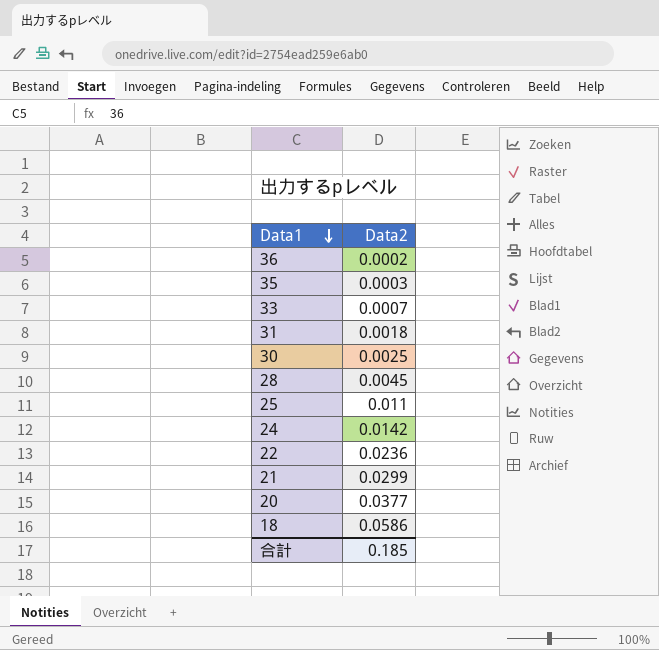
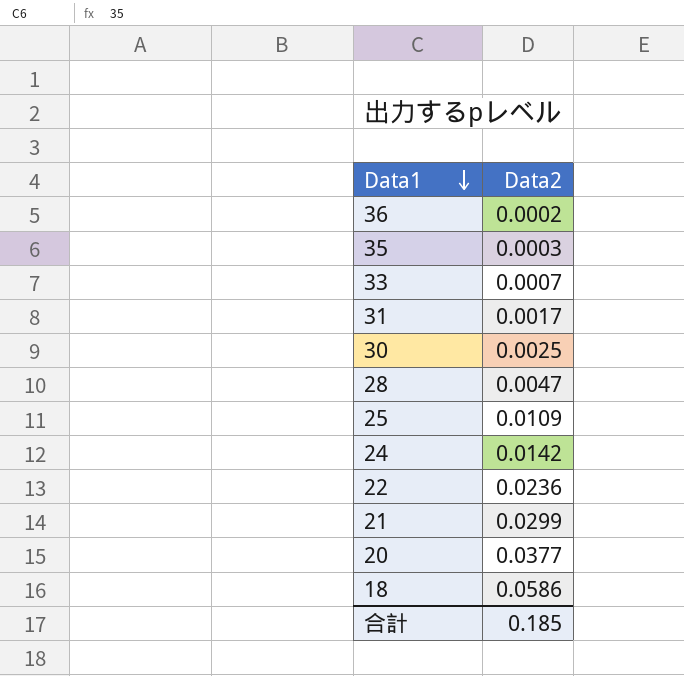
31 | Data2: 0.0018 -> 0.0017
28 | Data2: 0.0045 -> 0.0047
25 | Data2: 0.011 -> 0.0109

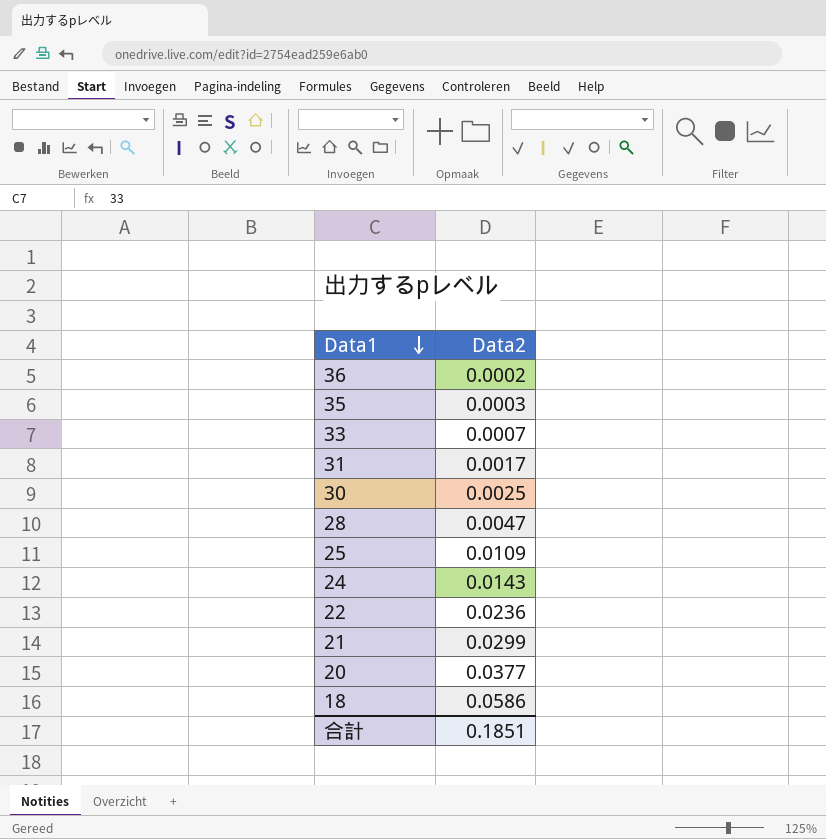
24 | Data2: 0.0142 -> 0.0143
合計 | Data2: 0.185 -> 0.1851

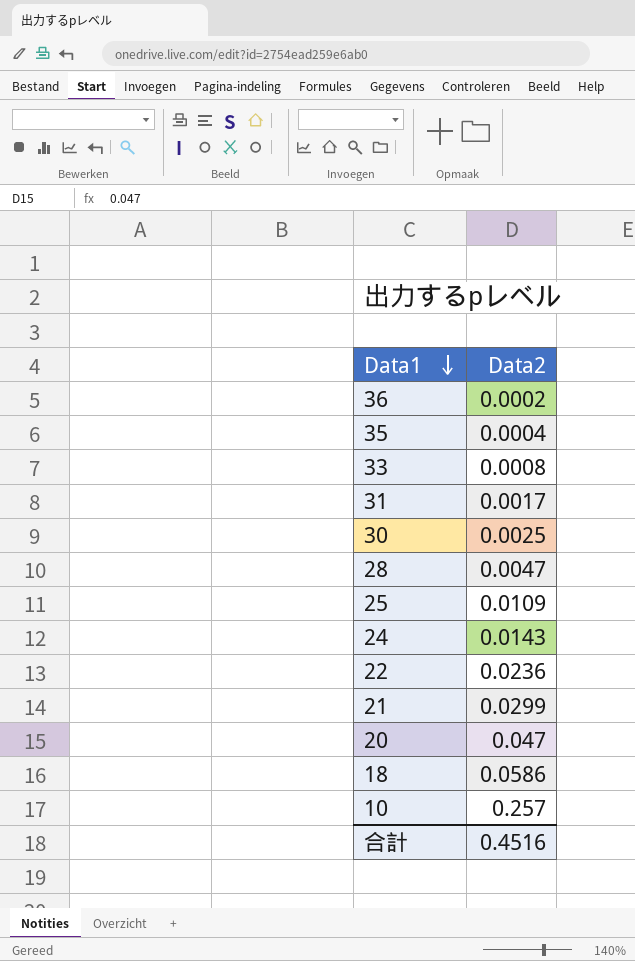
35 | Data2: 0.0003 -> 0.0004
33 | Data2: 0.0007 -> 0.0008
20 | Data2: 0.0377 -> 0.047
row 10: none -> 0.257
合計 | Data2: 0.1851 -> 0.4516

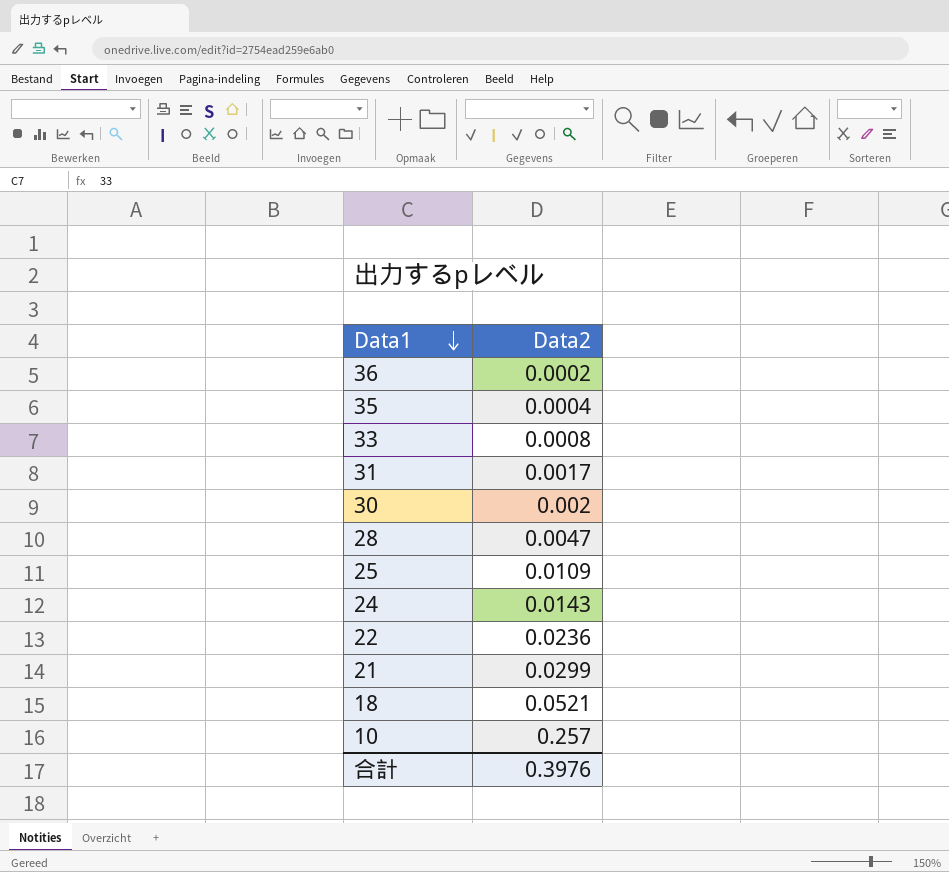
row 20: 0.047 -> none
30 | Data2: 0.0025 -> 0.002
18 | Data2: 0.0586 -> 0.0521
合計 | Data2: 0.4516 -> 0.3976

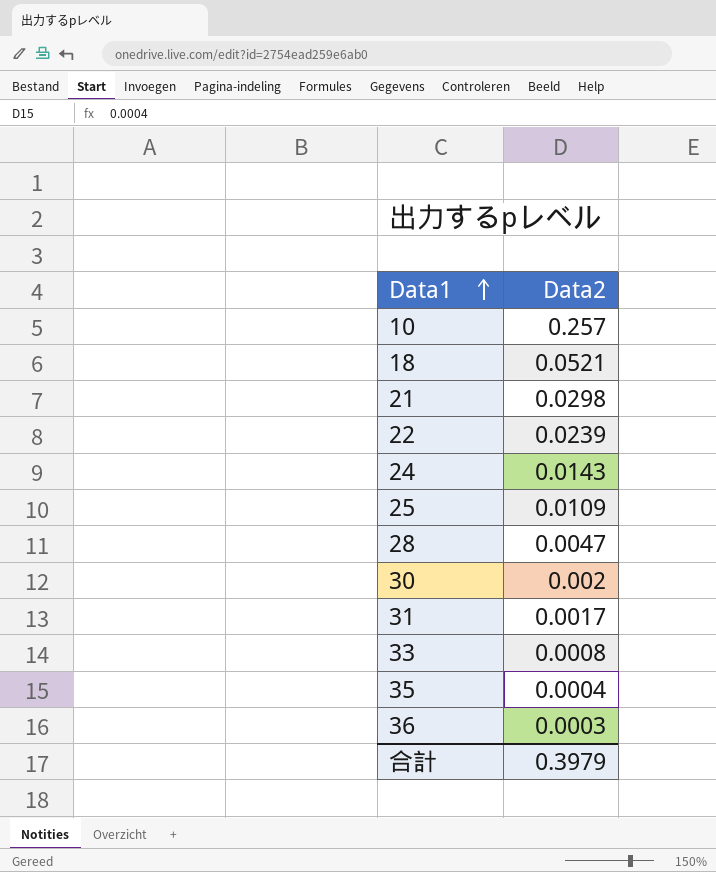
row order: Data1 descending -> Data1 ascending
21 | Data2: 0.0299 -> 0.0298
22 | Data2: 0.0236 -> 0.0239
36 | Data2: 0.0002 -> 0.0003
合計 | Data2: 0.3976 -> 0.3979

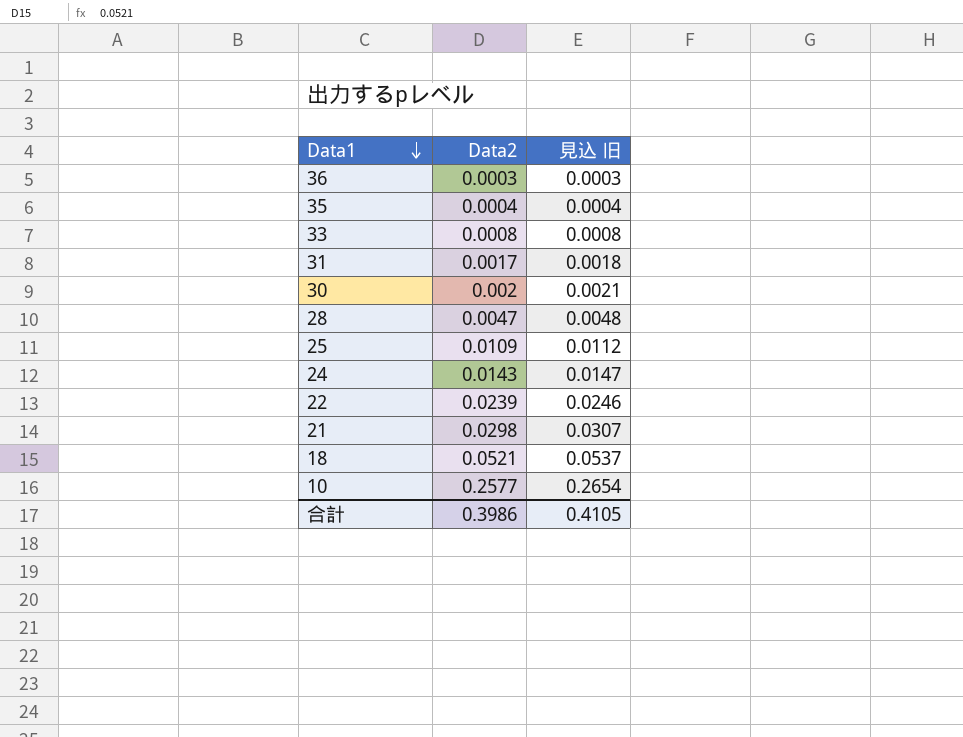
row order: Data1 ascending -> Data1 descending
column 見込 旧 | formula: none -> [Data2] * 1.03
10 | Data2: 0.257 -> 0.2577
合計 | Data2: 0.3979 -> 0.3986

